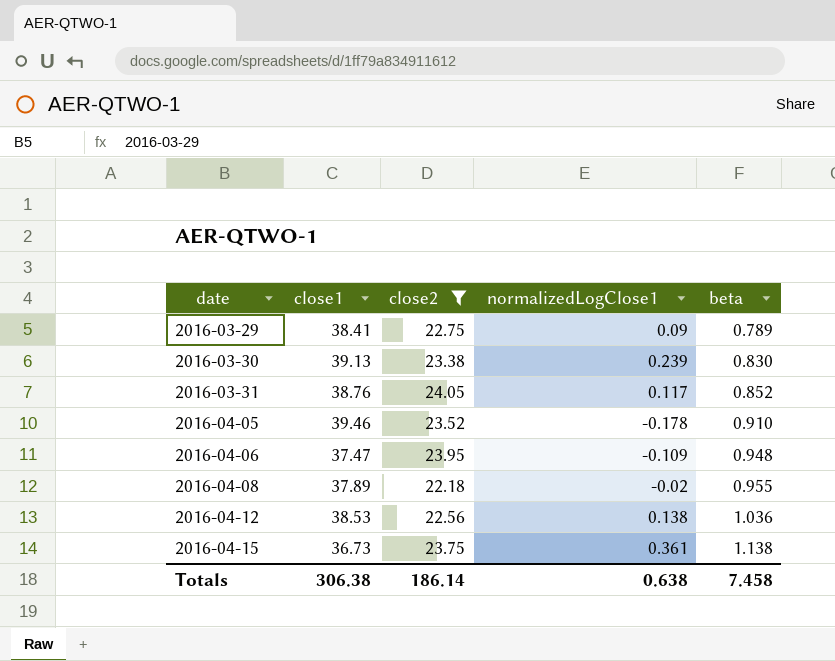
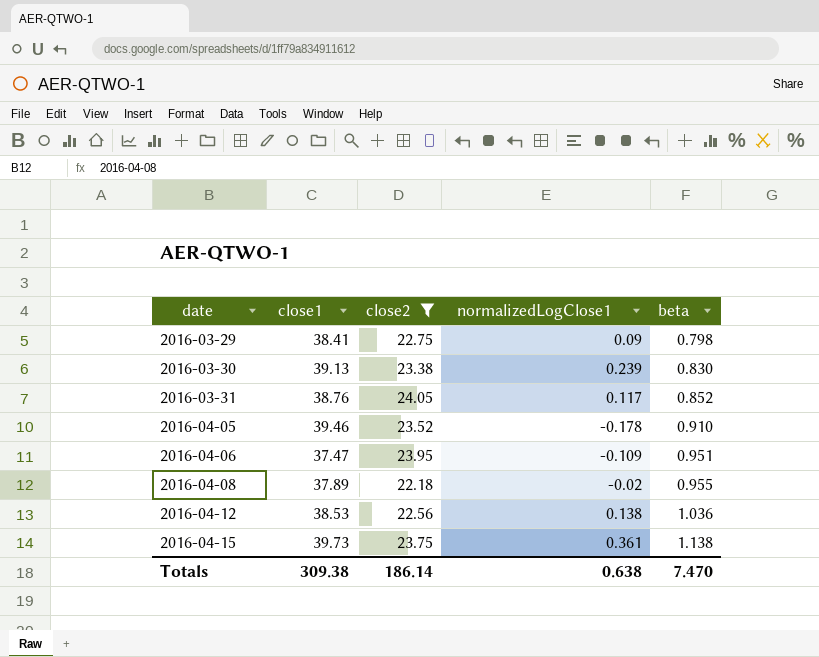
2016-03-29 | beta: 0.789 -> 0.798
2016-04-06 | beta: 0.948 -> 0.951
2016-04-15 | close1: 36.73 -> 39.73
Totals | close1: 306.38 -> 309.38
Totals | beta: 7.458 -> 7.470

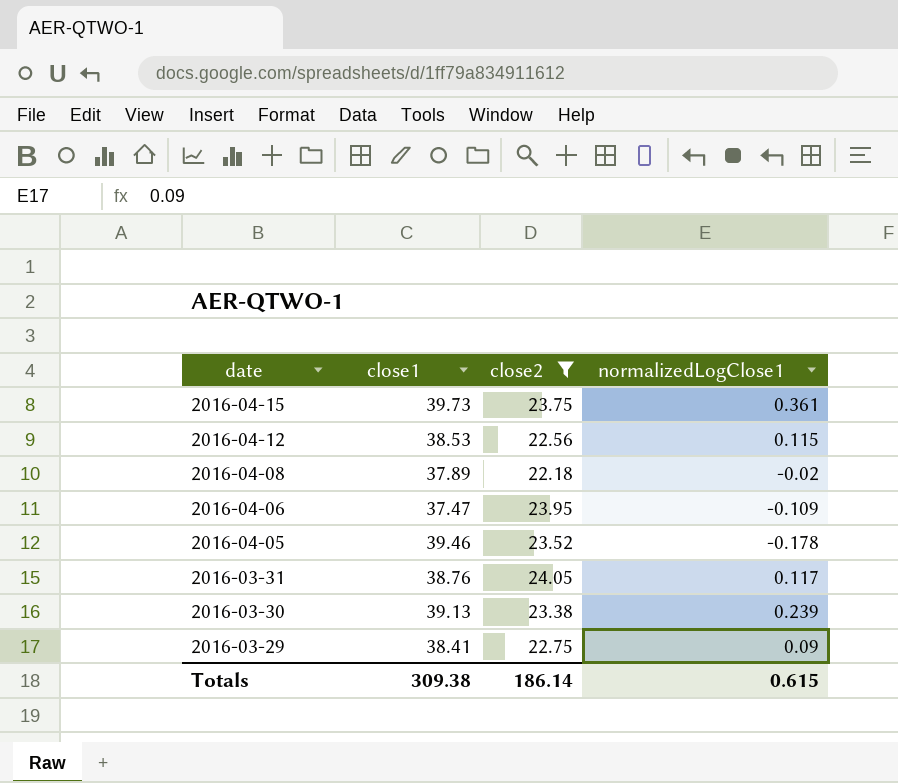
row order: date ascending -> date descending
column beta | position: 5 -> none
2016-04-12 | normalizedLogClose1: 0.138 -> 0.115
Totals | normalizedLogClose1: 0.638 -> 0.615

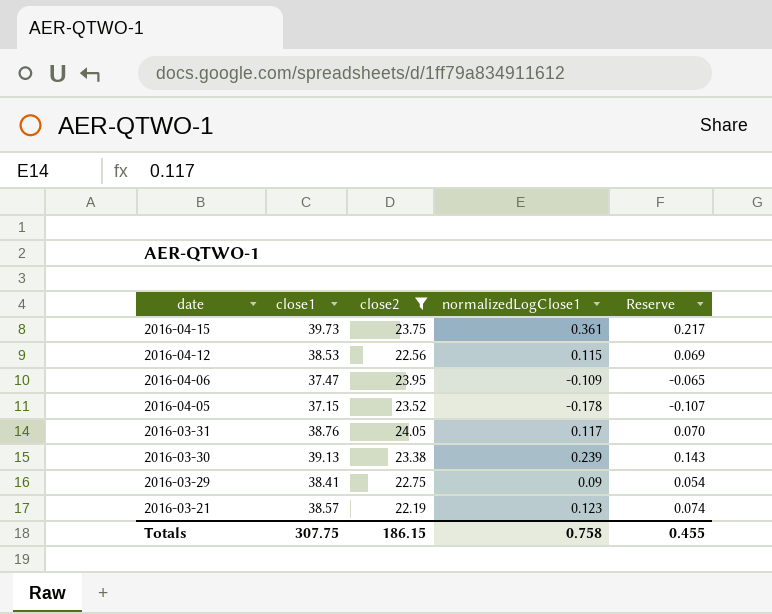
column Reserve | formula: none -> [normalizedLogClose1] * 0.6
row 2016-04-08: 37.89 | 22.18 | -0.02 -> none
2016-04-05 | close1: 39.46 -> 37.15
row 2016-03-21: none -> 38.57 | 22.19 | 0.123 | 0.074
Totals | close1: 309.38 -> 307.75
Totals | close2: 186.14 -> 186.15
Totals | normalizedLogClose1: 0.615 -> 0.758

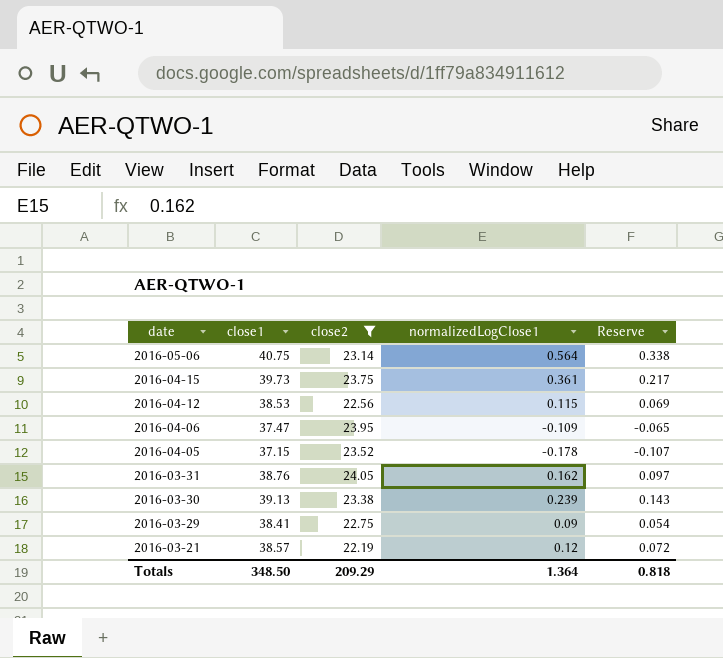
row 2016-05-06: none -> 40.75 | 23.14 | 0.564 | 0.338
2016-03-31 | normalizedLogClose1: 0.117 -> 0.162
2016-03-31 | Reserve: 0.070 -> 0.097
2016-03-21 | normalizedLogClose1: 0.123 -> 0.12
2016-03-21 | Reserve: 0.074 -> 0.072
Totals | close1: 307.75 -> 348.50
Totals | close2: 186.15 -> 209.29
Totals | normalizedLogClose1: 0.758 -> 1.364
Totals | Reserve: 0.455 -> 0.818

